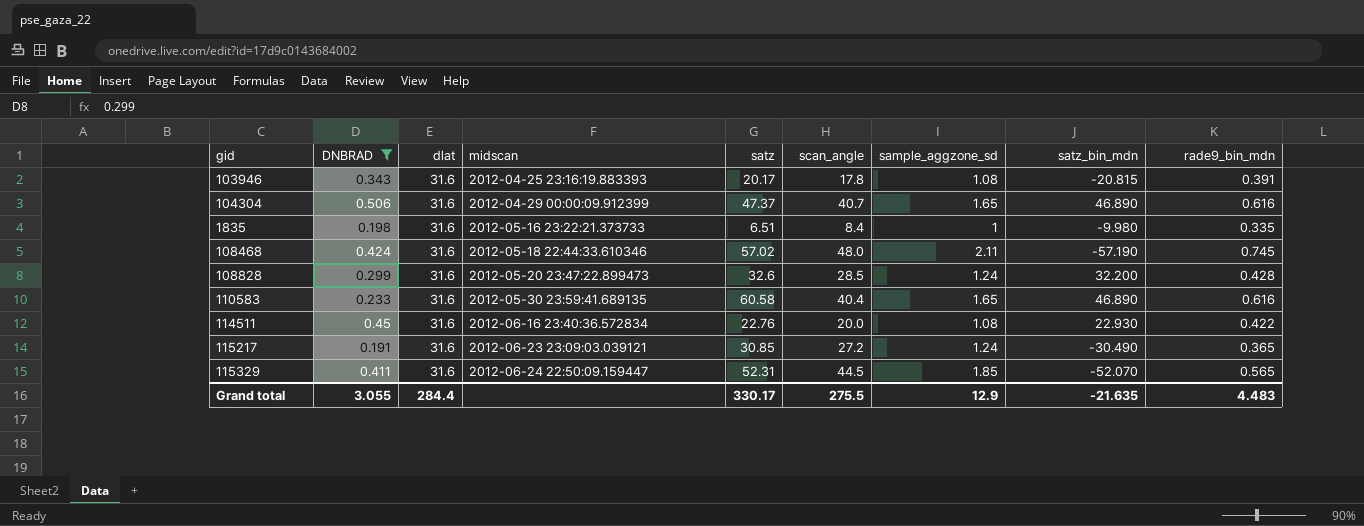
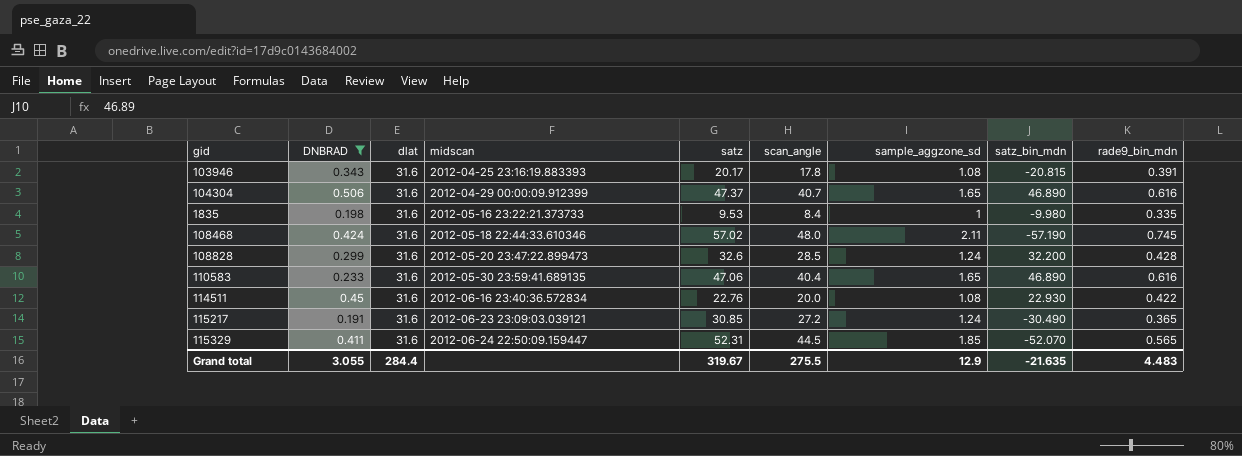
1835 | satz: 6.51 -> 9.53
110583 | satz: 60.58 -> 47.06
Grand total | satz: 330.17 -> 319.67

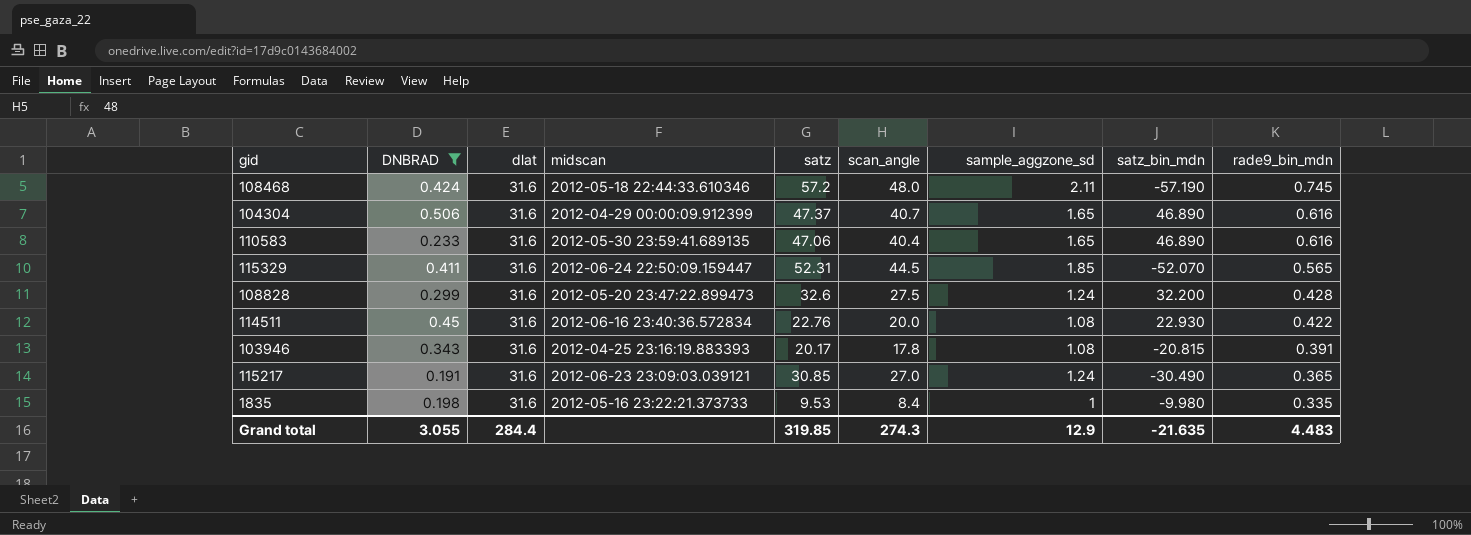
row order: midscan ascending -> rade9_bin_mdn descending
108468 | satz: 57.02 -> 57.2
108828 | scan_angle: 28.5 -> 27.5
115217 | scan_angle: 27.2 -> 27.0
Grand total | satz: 319.67 -> 319.85
Grand total | scan_angle: 275.5 -> 274.3

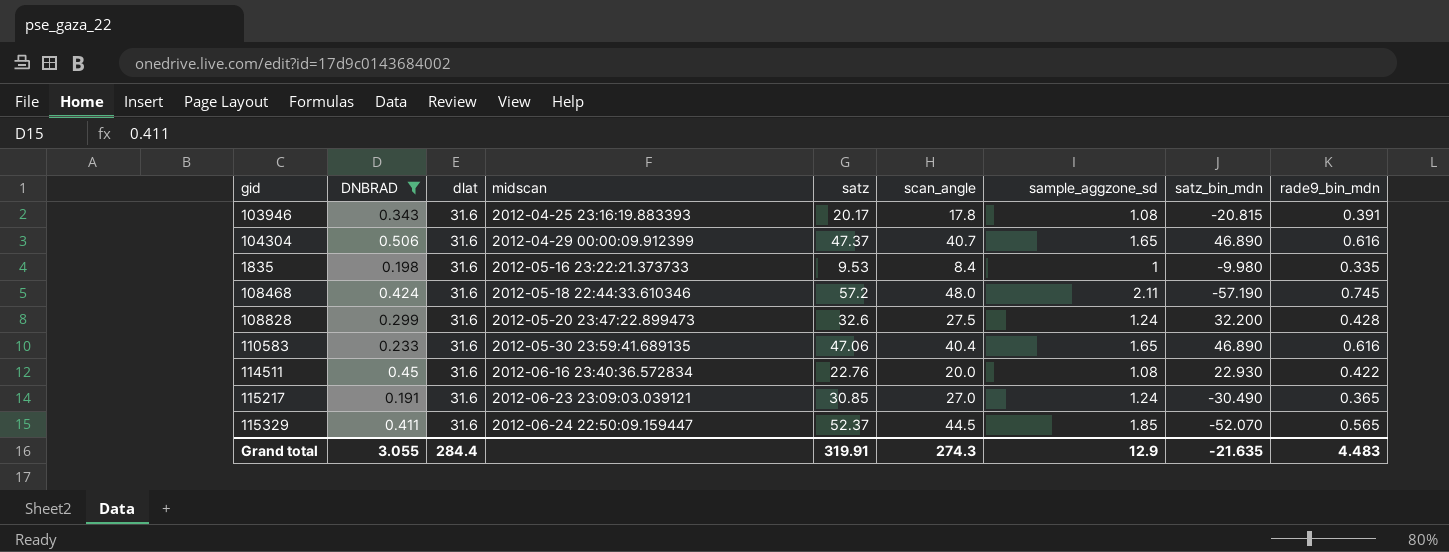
row order: rade9_bin_mdn descending -> midscan ascending
115329 | satz: 52.31 -> 52.37
Grand total | satz: 319.85 -> 319.91

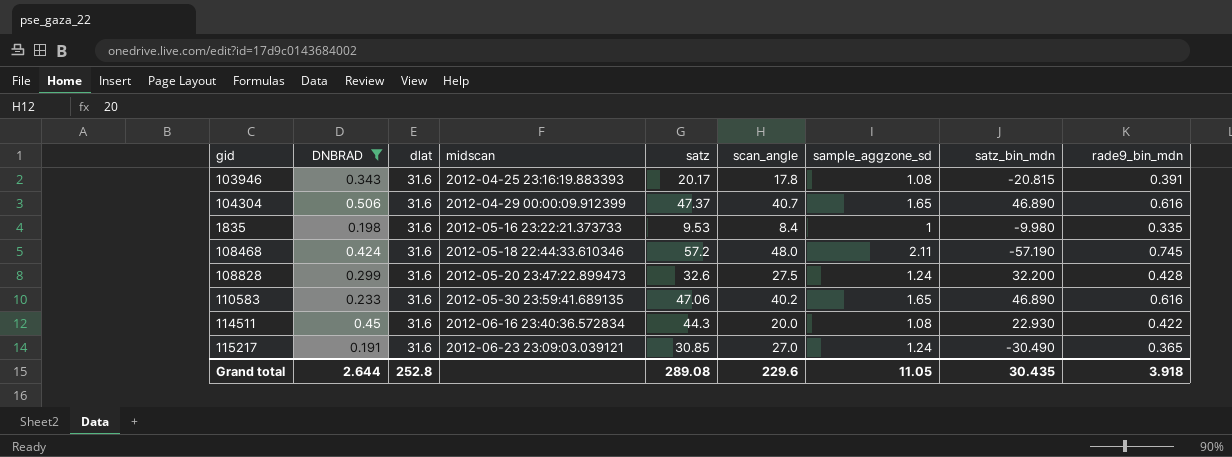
row 115329: 0.411 | 31.6 | 2012-06-24 22:50:09.159447 | 52.37 | 44.5 | 1.85 | -52.070 | 0.565 -> none
110583 | scan_angle: 40.4 -> 40.2
114511 | satz: 22.76 -> 44.3
Grand total | DNBRAD: 3.055 -> 2.644
Grand total | dlat: 284.4 -> 252.8
Grand total | satz: 319.91 -> 289.08
Grand total | scan_angle: 274.3 -> 229.6
Grand total | sample_aggzone_sd: 12.9 -> 11.05
Grand total | satz_bin_mdn: -21.635 -> 30.435
Grand total | rade9_bin_mdn: 4.483 -> 3.918

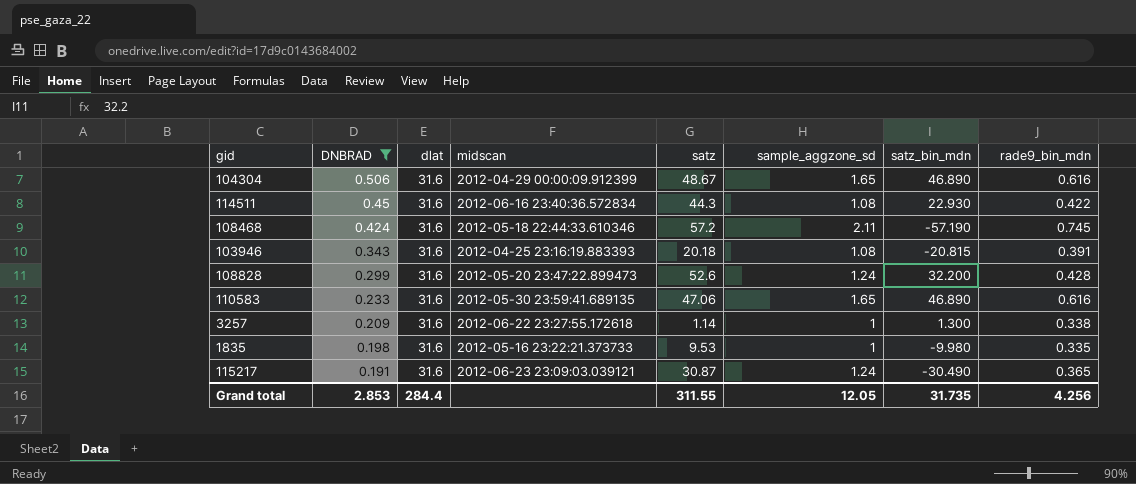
row order: midscan ascending -> DNBRAD descending
column scan_angle | position: 6 -> none
104304 | satz: 47.37 -> 48.67
103946 | satz: 20.17 -> 20.18
108828 | satz: 32.6 -> 52.6
row 3257: none -> 0.209 | 31.6 | 2012-06-22 23:27:55.172618 | 1.14 | 1 | 1.300 | 0.338
115217 | satz: 30.85 -> 30.87
Grand total | DNBRAD: 2.644 -> 2.853
Grand total | dlat: 252.8 -> 284.4
Grand total | satz: 289.08 -> 311.55
Grand total | sample_aggzone_sd: 11.05 -> 12.05
Grand total | satz_bin_mdn: 30.435 -> 31.735
Grand total | rade9_bin_mdn: 3.918 -> 4.256

